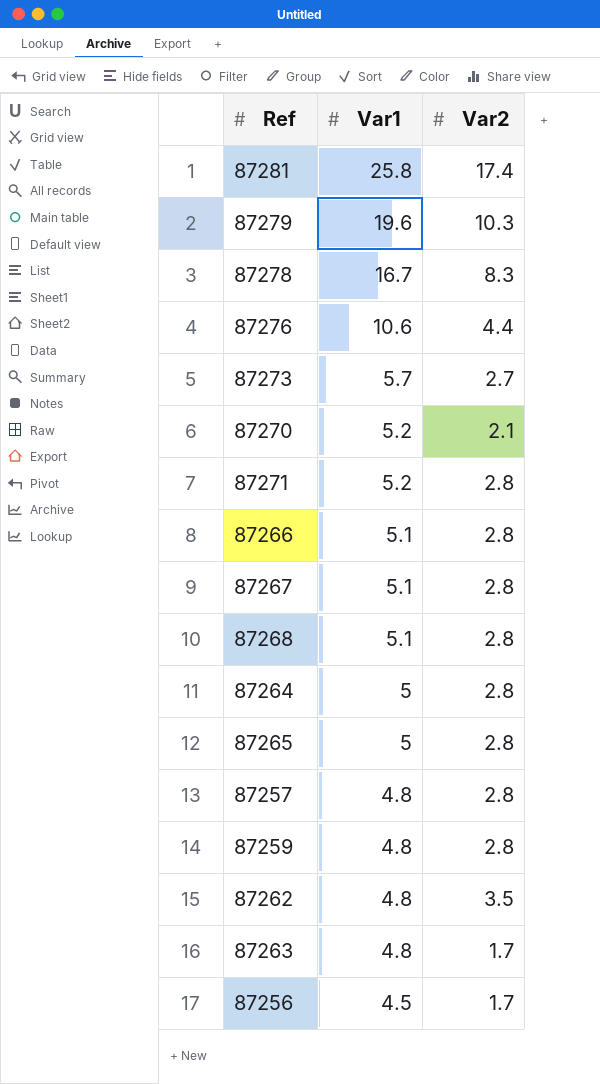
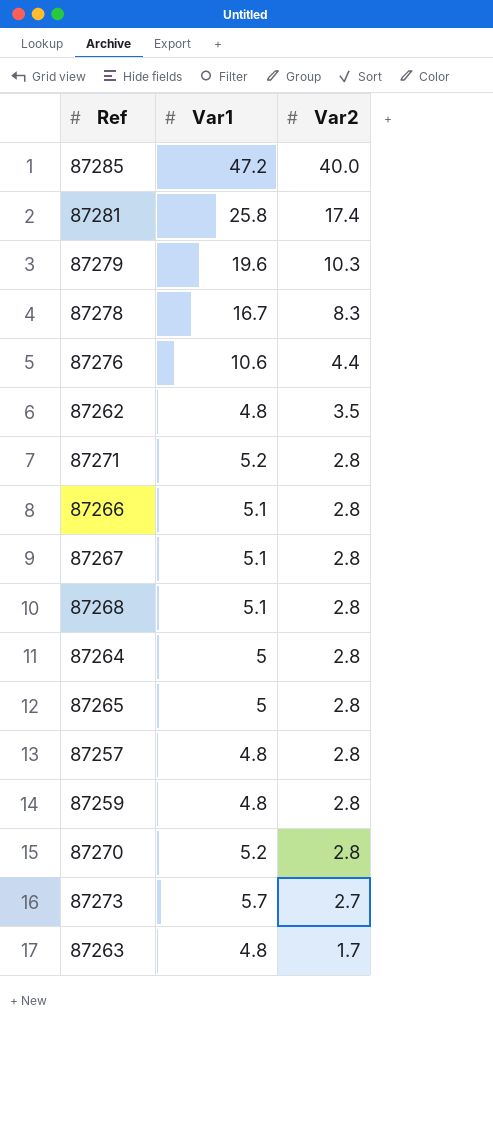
row order: Var1 descending -> Var2 descending
row 87256: 4.5 | 1.7 -> none
row 87285: none -> 47.2 | 40.0
87270 | Var2: 2.1 -> 2.8

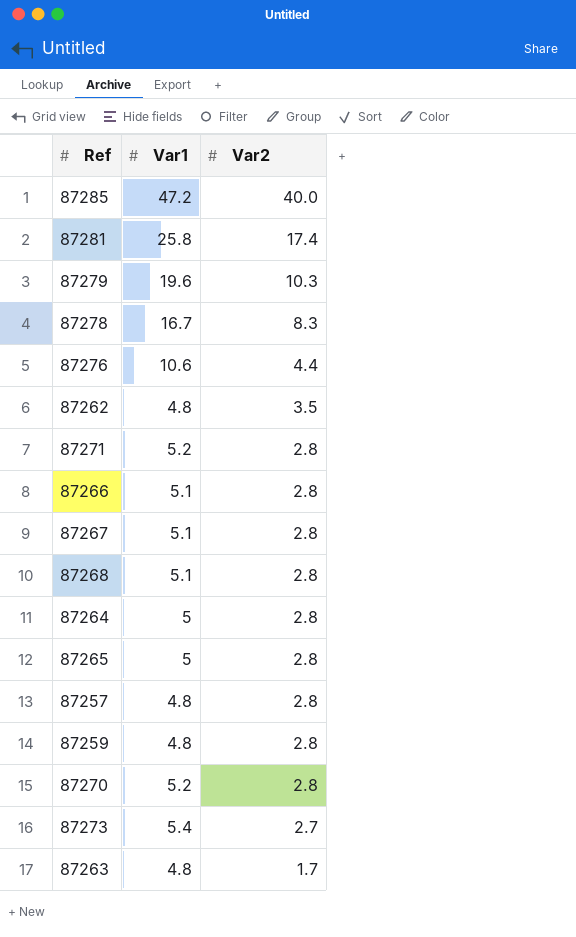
87273 | Var1: 5.7 -> 5.4

